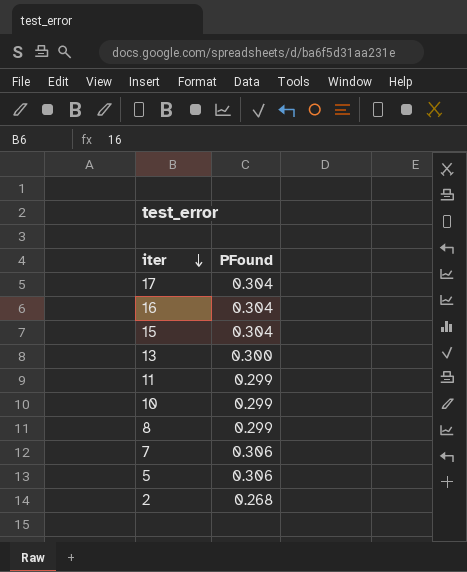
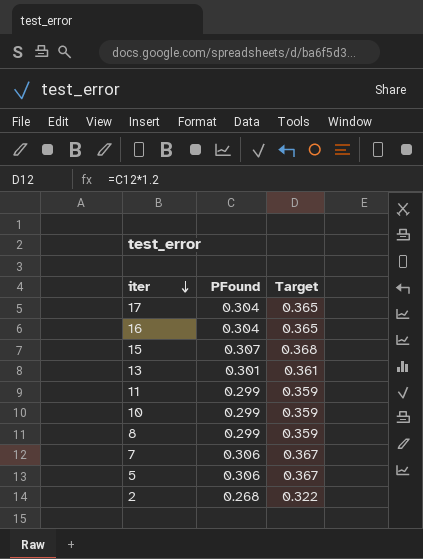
column Target | formula: none -> [PFound] * 1.2
15 | PFound: 0.304 -> 0.307
13 | PFound: 0.300 -> 0.301

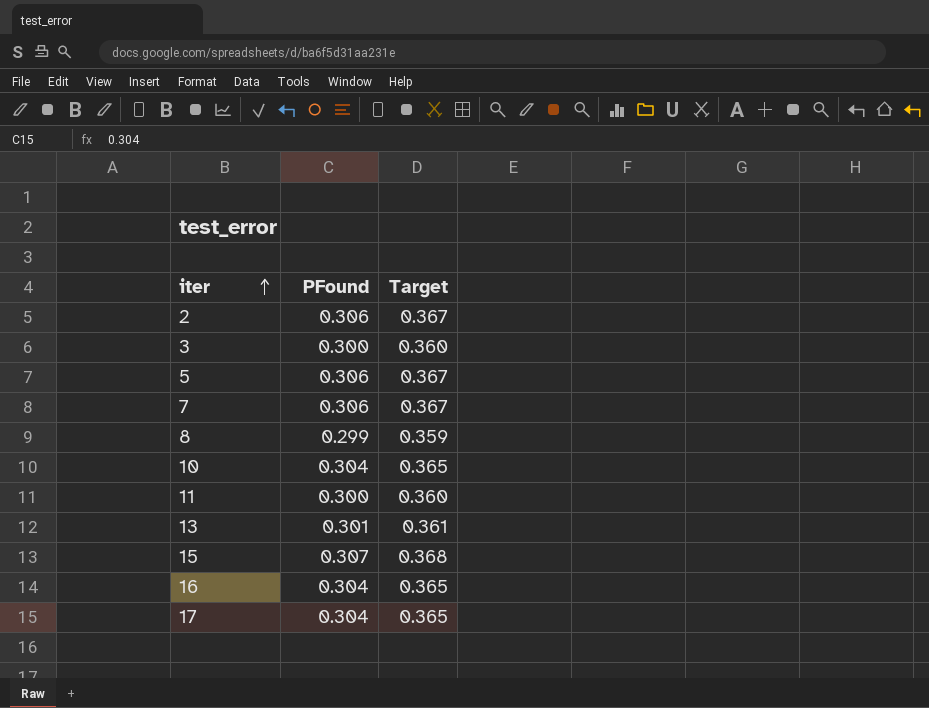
row order: iter descending -> iter ascending
2 | PFound: 0.268 -> 0.306
2 | Target: 0.322 -> 0.367
row 3: none -> 0.300 | 0.360
10 | PFound: 0.299 -> 0.304
10 | Target: 0.359 -> 0.365
11 | PFound: 0.299 -> 0.300
11 | Target: 0.359 -> 0.360

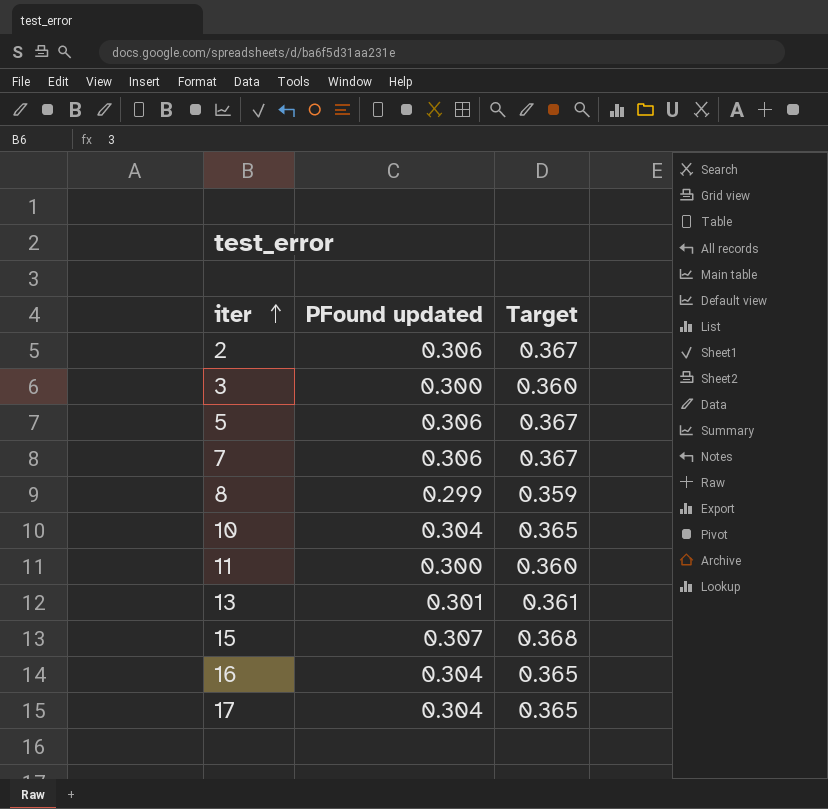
column name: PFound -> PFound updated

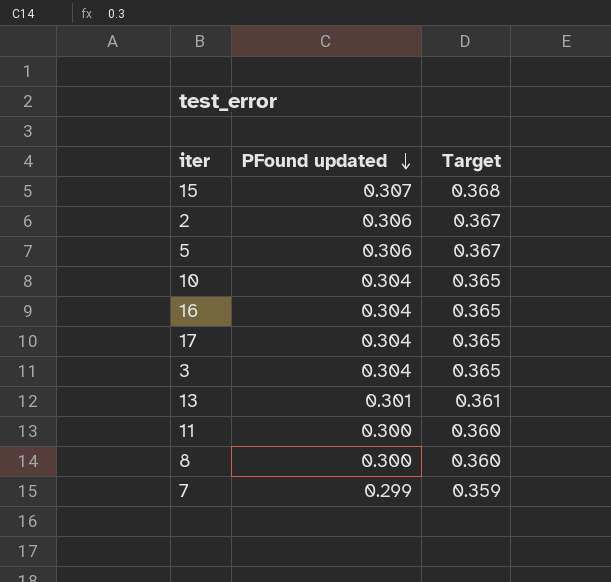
row order: iter ascending -> PFound updated descending
3 | PFound updated: 0.300 -> 0.304
3 | Target: 0.360 -> 0.365
8 | PFound updated: 0.299 -> 0.300
8 | Target: 0.359 -> 0.360
7 | PFound updated: 0.306 -> 0.299
7 | Target: 0.367 -> 0.359

